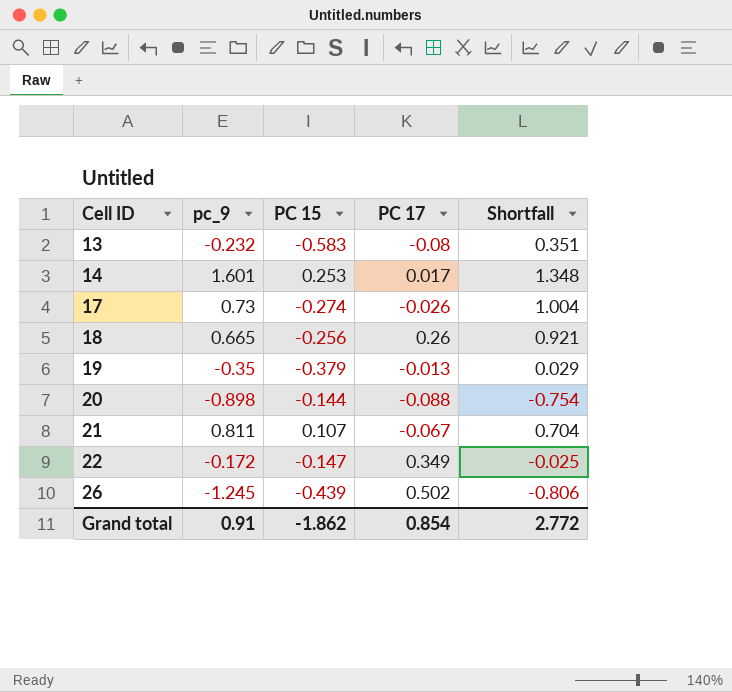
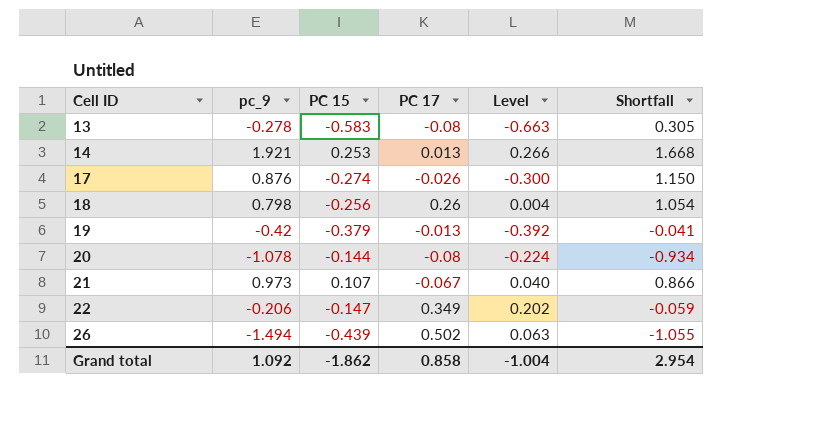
column Level | formula: none -> [PC 15] + [PC 17]
13 | pc_9: -0.232 -> -0.278
13 | Shortfall: 0.351 -> 0.305
14 | pc_9: 1.601 -> 1.921
14 | PC 17: 0.017 -> 0.013
14 | Shortfall: 1.348 -> 1.668
17 | pc_9: 0.73 -> 0.876
17 | Shortfall: 1.004 -> 1.150
18 | pc_9: 0.665 -> 0.798
18 | Shortfall: 0.921 -> 1.054
19 | pc_9: -0.35 -> -0.42
19 | Shortfall: 0.029 -> -0.041
20 | pc_9: -0.898 -> -1.078
20 | PC 17: -0.088 -> -0.08
20 | Shortfall: -0.754 -> -0.934
21 | pc_9: 0.811 -> 0.973
21 | Shortfall: 0.704 -> 0.866
22 | pc_9: -0.172 -> -0.206
22 | Shortfall: -0.025 -> -0.059
26 | pc_9: -1.245 -> -1.494
26 | Shortfall: -0.806 -> -1.055
Grand total | pc_9: 0.91 -> 1.092
Grand total | PC 17: 0.854 -> 0.858
Grand total | Shortfall: 2.772 -> 2.954

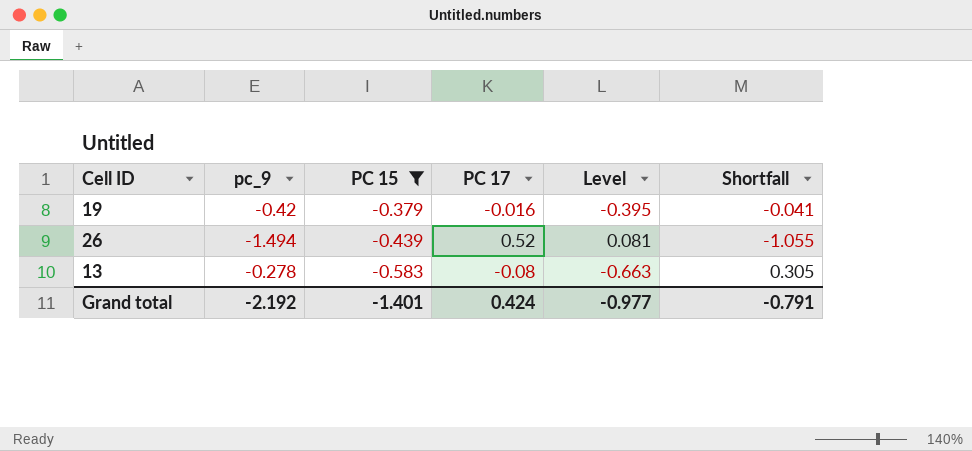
filter: none -> PC 15 <= -0.379
row order: Cell ID ascending -> PC 15 descending
19 | PC 17: -0.013 -> -0.016
19 | Level: -0.392 -> -0.395
26 | PC 17: 0.502 -> 0.52
26 | Level: 0.063 -> 0.081
Grand total | pc_9: 1.092 -> -2.192
Grand total | PC 15: -1.862 -> -1.401
Grand total | PC 17: 0.858 -> 0.424
Grand total | Level: -1.004 -> -0.977
Grand total | Shortfall: 2.954 -> -0.791

